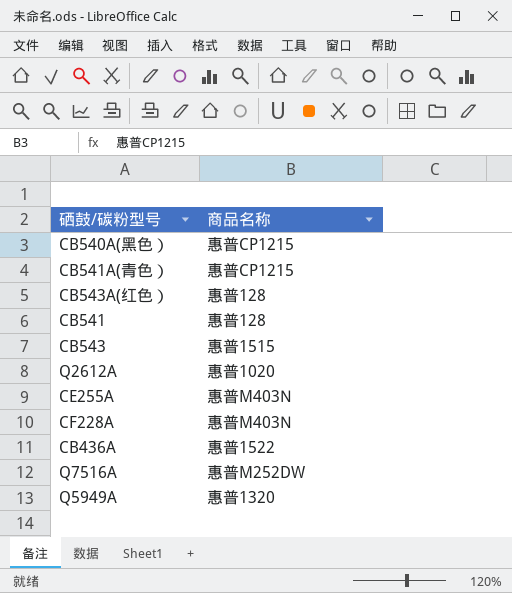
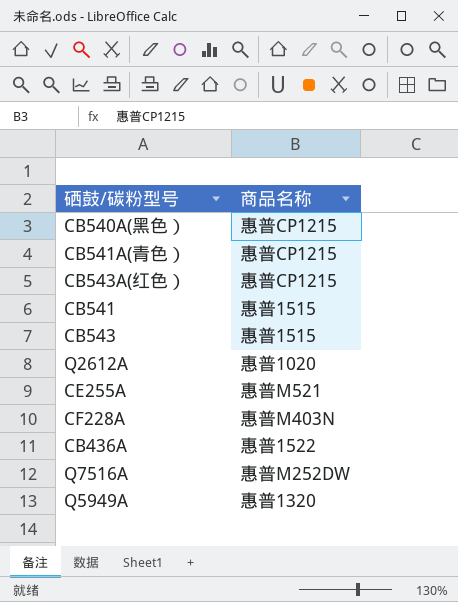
CB543A(红色） | 商品名称: 惠普128 -> 惠普CP1215
CB541 | 商品名称: 惠普128 -> 惠普1515
CE255A | 商品名称: 惠普M403N -> 惠普M521

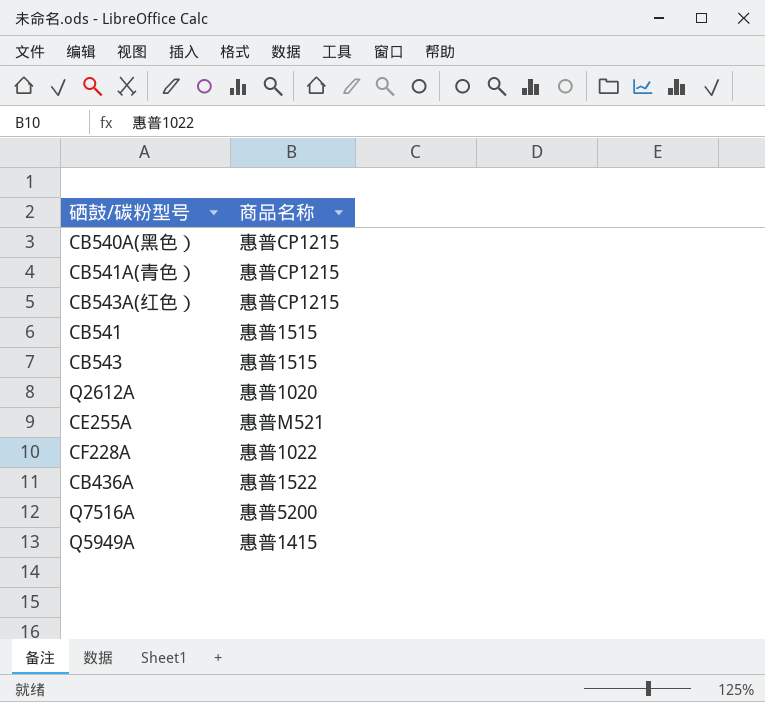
CF228A | 商品名称: 惠普M403N -> 惠普1022
Q7516A | 商品名称: 惠普M252DW -> 惠普5200
Q5949A | 商品名称: 惠普1320 -> 惠普1415

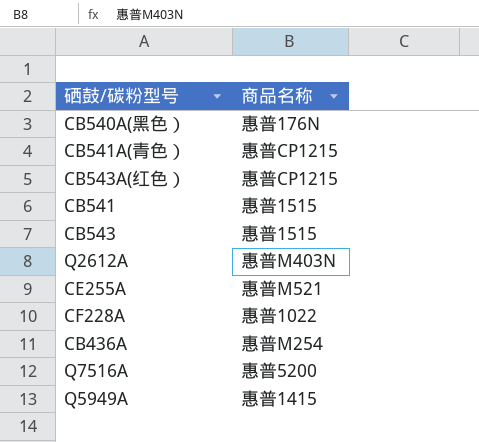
CB540A(黑色） | 商品名称: 惠普CP1215 -> 惠普176N
Q2612A | 商品名称: 惠普1020 -> 惠普M403N
CB436A | 商品名称: 惠普1522 -> 惠普M254

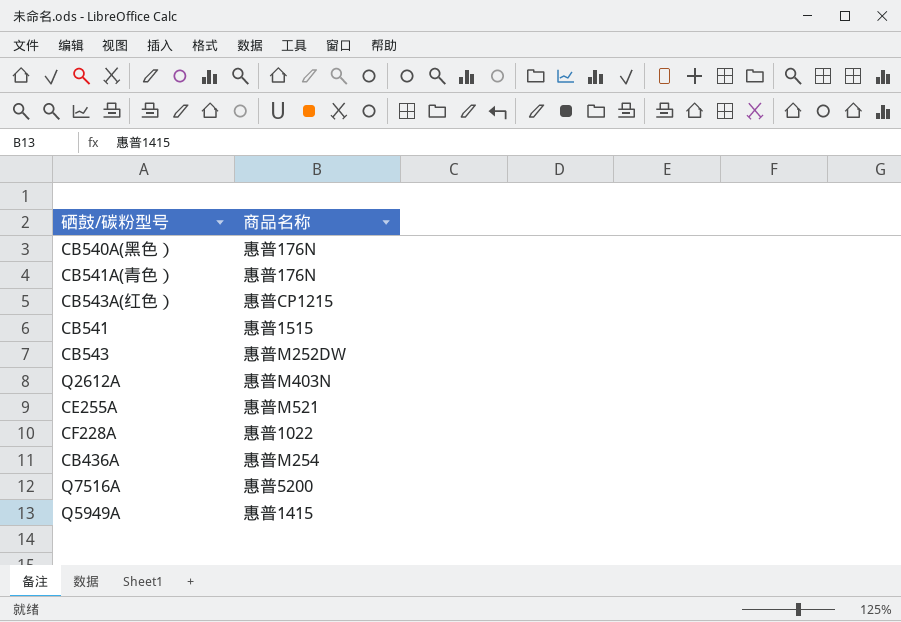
CB541A(青色） | 商品名称: 惠普CP1215 -> 惠普176N
CB543 | 商品名称: 惠普1515 -> 惠普M252DW

